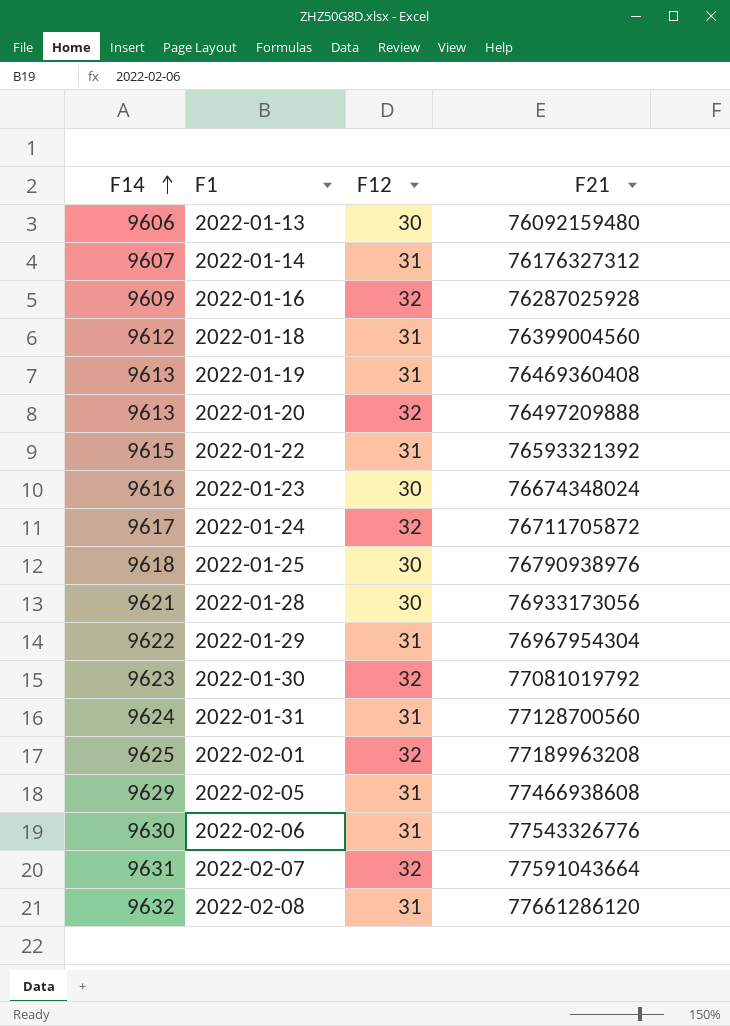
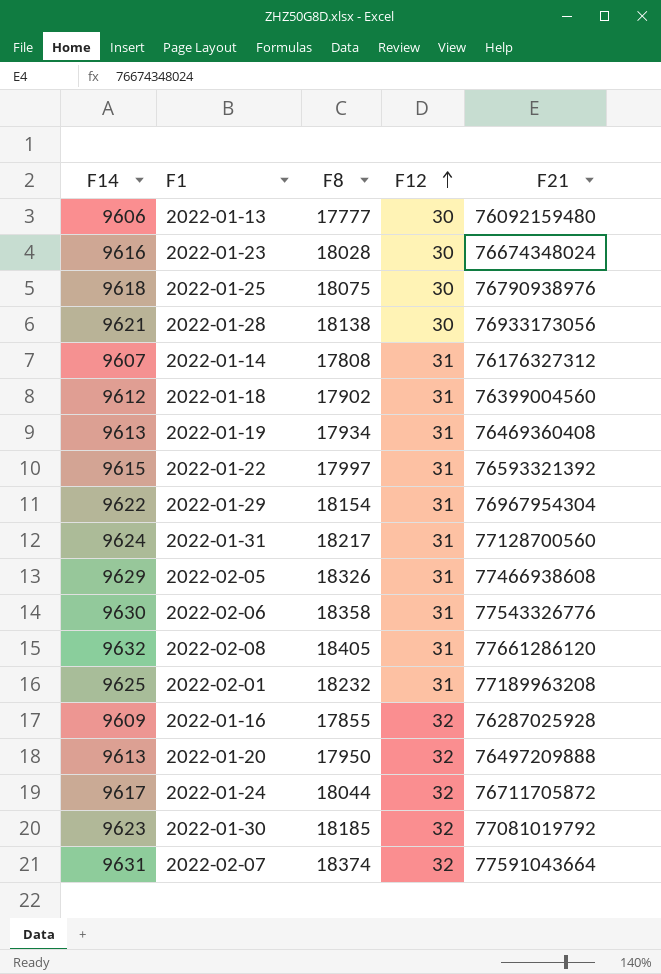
row order: F14 ascending -> F12 ascending
column F8 | position: none -> 3
2022-02-01 | F12: 32 -> 31

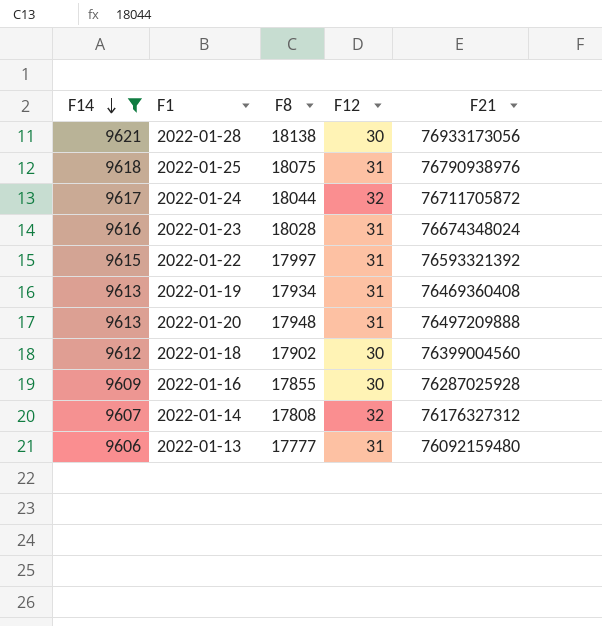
filter: none -> F14 <= 9621
row order: F12 ascending -> F14 descending
2022-01-25 | F12: 30 -> 31
2022-01-23 | F12: 30 -> 31
2022-01-20 | F8: 17950 -> 17948
2022-01-20 | F12: 32 -> 31
2022-01-18 | F12: 31 -> 30
2022-01-16 | F12: 32 -> 30
2022-01-14 | F12: 31 -> 32
2022-01-13 | F12: 30 -> 31

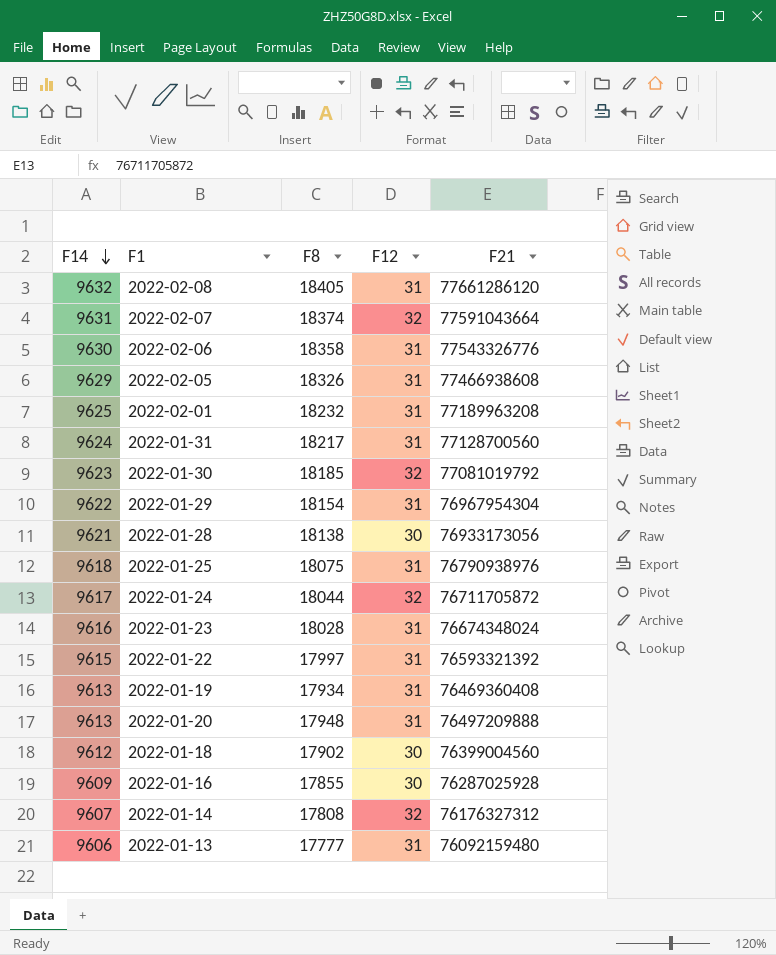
filter: F14 <= 9621 -> none

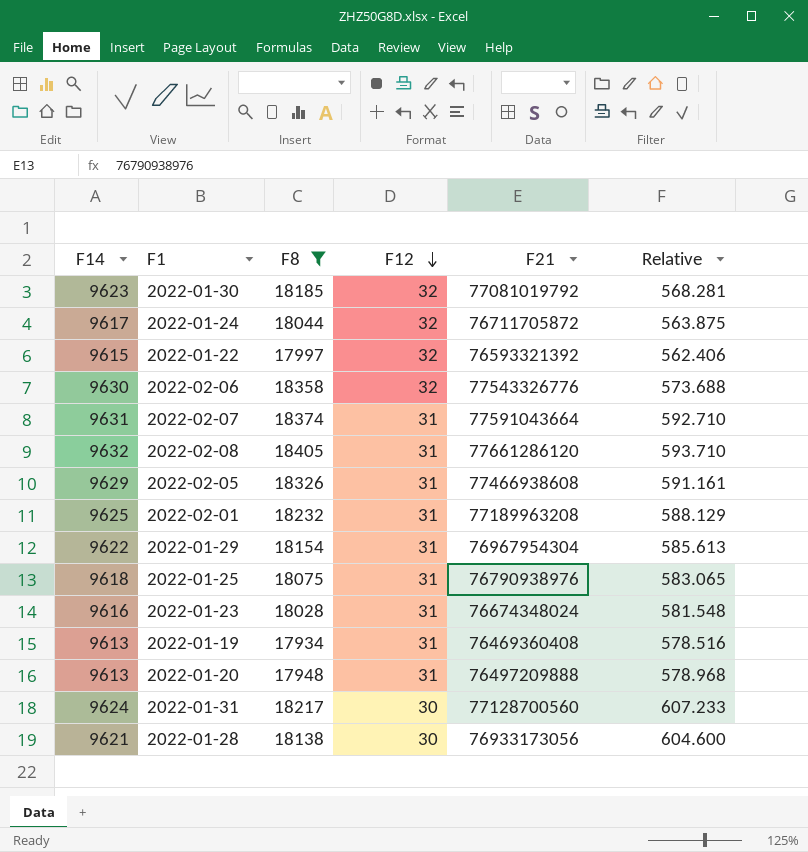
filter: none -> F8 >= 17934
row order: F14 descending -> F12 descending
column Relative | formula: none -> [F8] / [F12]
2022-01-22 | F12: 31 -> 32
2022-02-06 | F12: 31 -> 32
2022-02-07 | F12: 32 -> 31
2022-01-31 | F12: 31 -> 30

